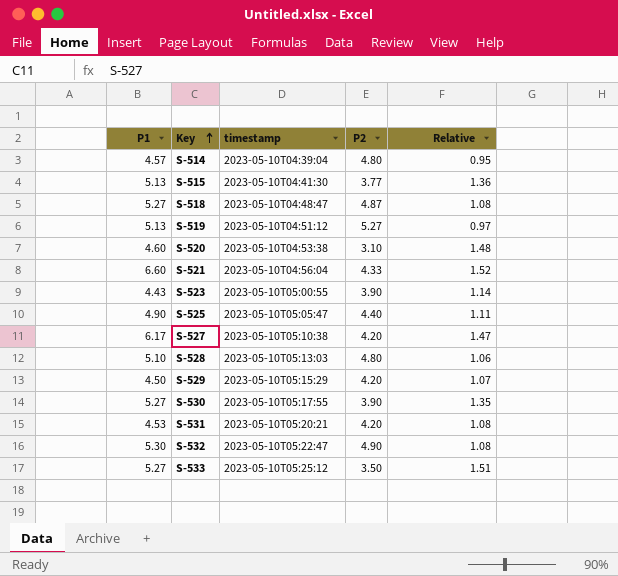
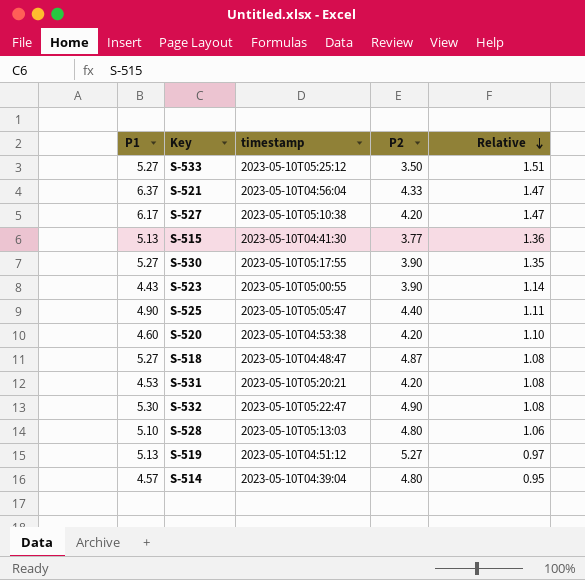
row order: Key ascending -> Relative descending
row S-529: 4.50 | 2023-05-10T05:15:29 | 4.20 | 1.07 -> none
S-521 | P1: 6.60 -> 6.37
S-521 | Relative: 1.52 -> 1.47
S-520 | P2: 3.10 -> 4.20
S-520 | Relative: 1.48 -> 1.10

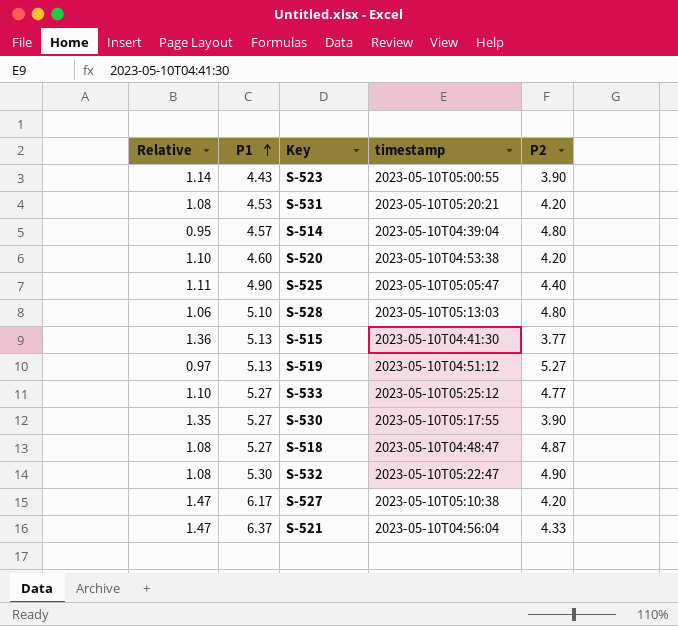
row order: Relative descending -> P1 ascending
column Relative | position: 5 -> 1
S-533 | Relative: 1.51 -> 1.10
S-533 | P2: 3.50 -> 4.77

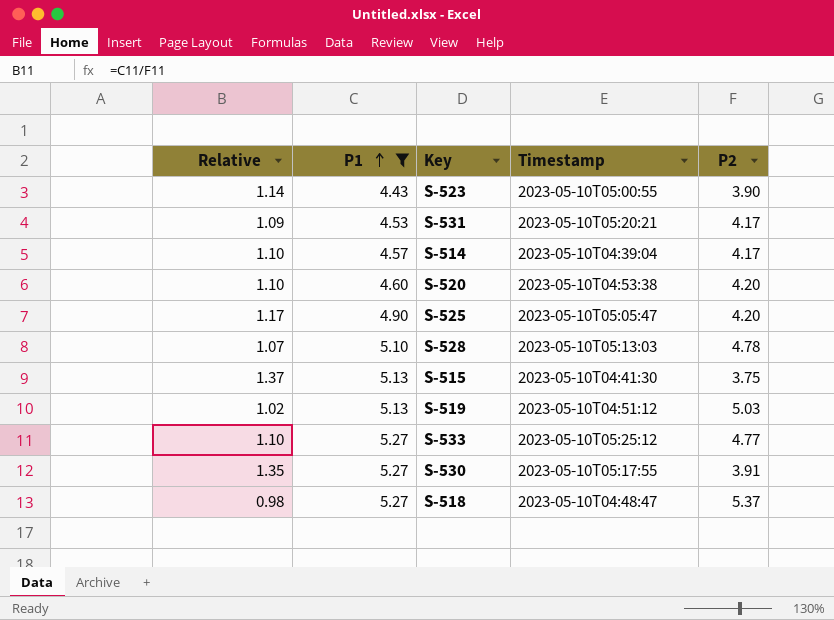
filter: none -> P1 <= 5.27
column name: timestamp -> Timestamp
S-531 | Relative: 1.08 -> 1.09
S-531 | P2: 4.20 -> 4.17
S-514 | Relative: 0.95 -> 1.10
S-514 | P2: 4.80 -> 4.17
S-525 | Relative: 1.11 -> 1.17
S-525 | P2: 4.40 -> 4.20
S-528 | Relative: 1.06 -> 1.07
S-528 | P2: 4.80 -> 4.78
S-515 | Relative: 1.36 -> 1.37
S-515 | P2: 3.77 -> 3.75
S-519 | Relative: 0.97 -> 1.02
S-519 | P2: 5.27 -> 5.03
S-530 | P2: 3.90 -> 3.91
S-518 | Relative: 1.08 -> 0.98
S-518 | P2: 4.87 -> 5.37

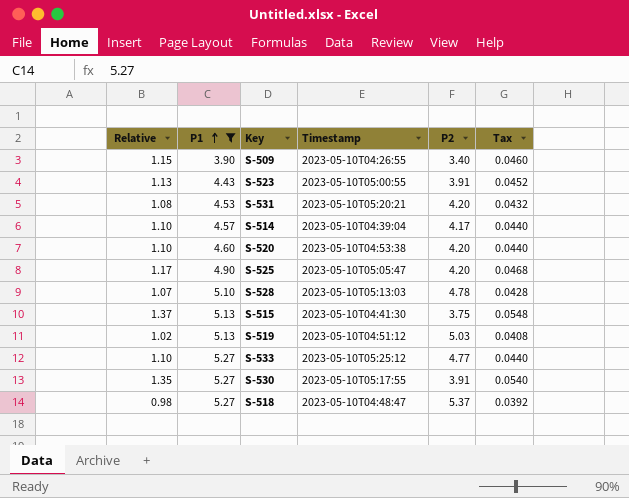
column Tax | formula: none -> [Relative] * 0.04
row S-509: none -> 1.15 | 3.90 | 2023-05-10T04:26:55 | 3.40 | 0.0460
S-523 | Relative: 1.14 -> 1.13
S-523 | P2: 3.90 -> 3.91
S-531 | Relative: 1.09 -> 1.08
S-531 | P2: 4.17 -> 4.20

